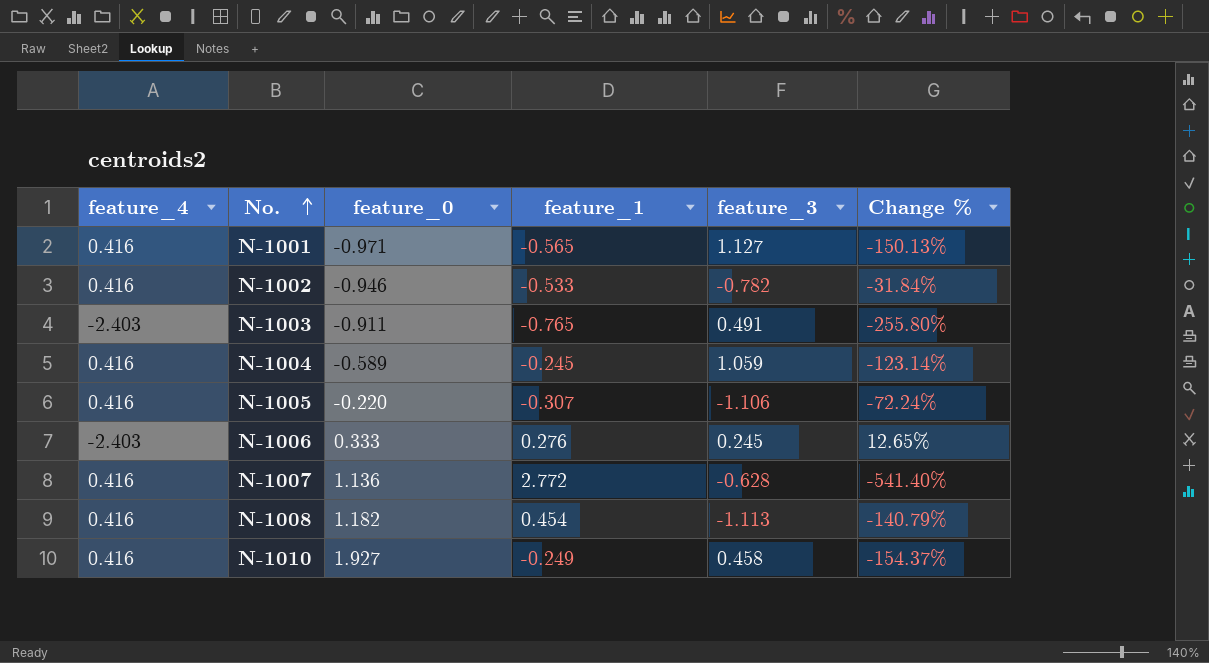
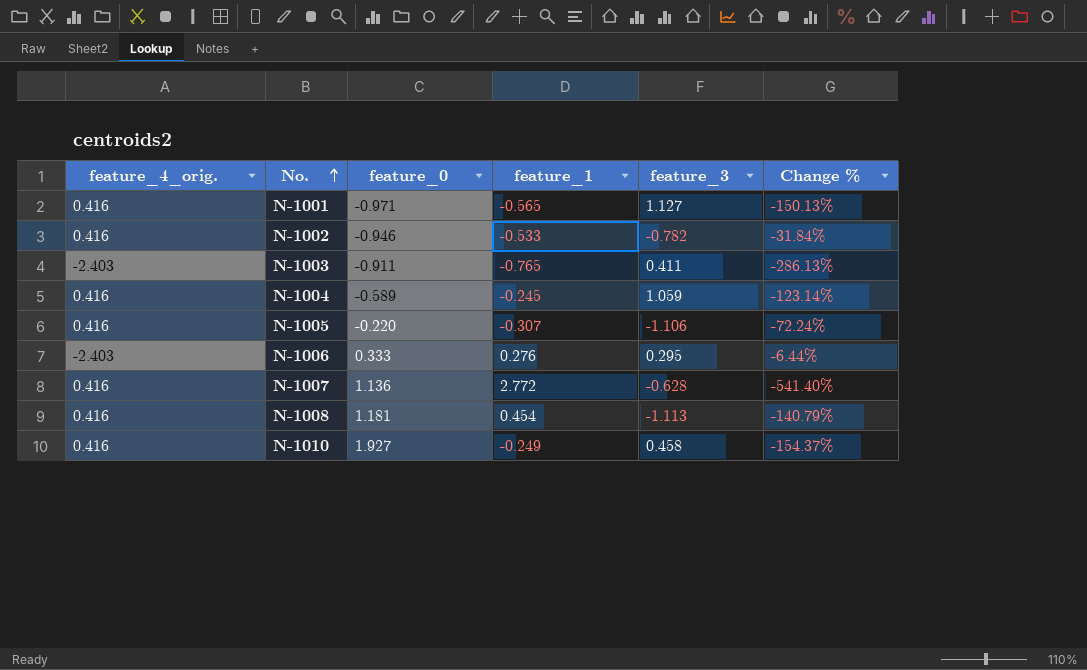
column name: feature_4 -> feature_4_orig.
N-1003 | feature_3: 0.491 -> 0.411
N-1003 | Change %: -255.80% -> -286.13%
N-1006 | feature_3: 0.245 -> 0.295
N-1006 | Change %: 12.65% -> -6.44%
N-1008 | feature_0: 1.182 -> 1.181

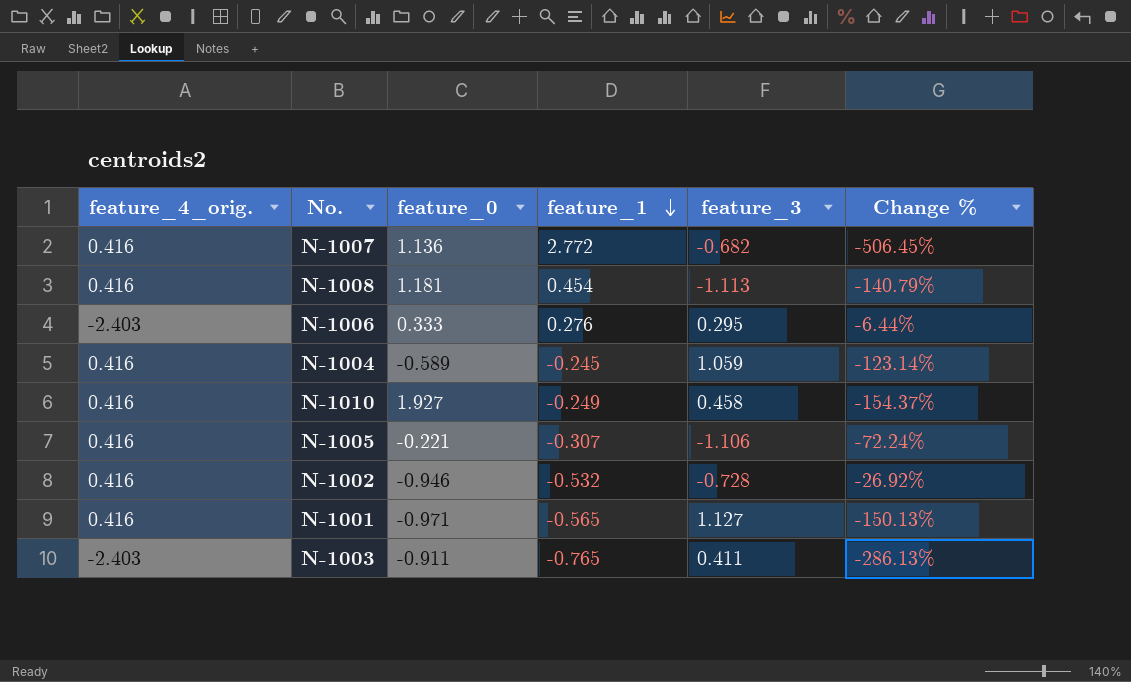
row order: No. ascending -> feature_1 descending
N-1007 | feature_3: -0.628 -> -0.682
N-1007 | Change %: -541.40% -> -506.45%
N-1005 | feature_0: -0.220 -> -0.221
N-1002 | feature_1: -0.533 -> -0.532
N-1002 | feature_3: -0.782 -> -0.728
N-1002 | Change %: -31.84% -> -26.92%

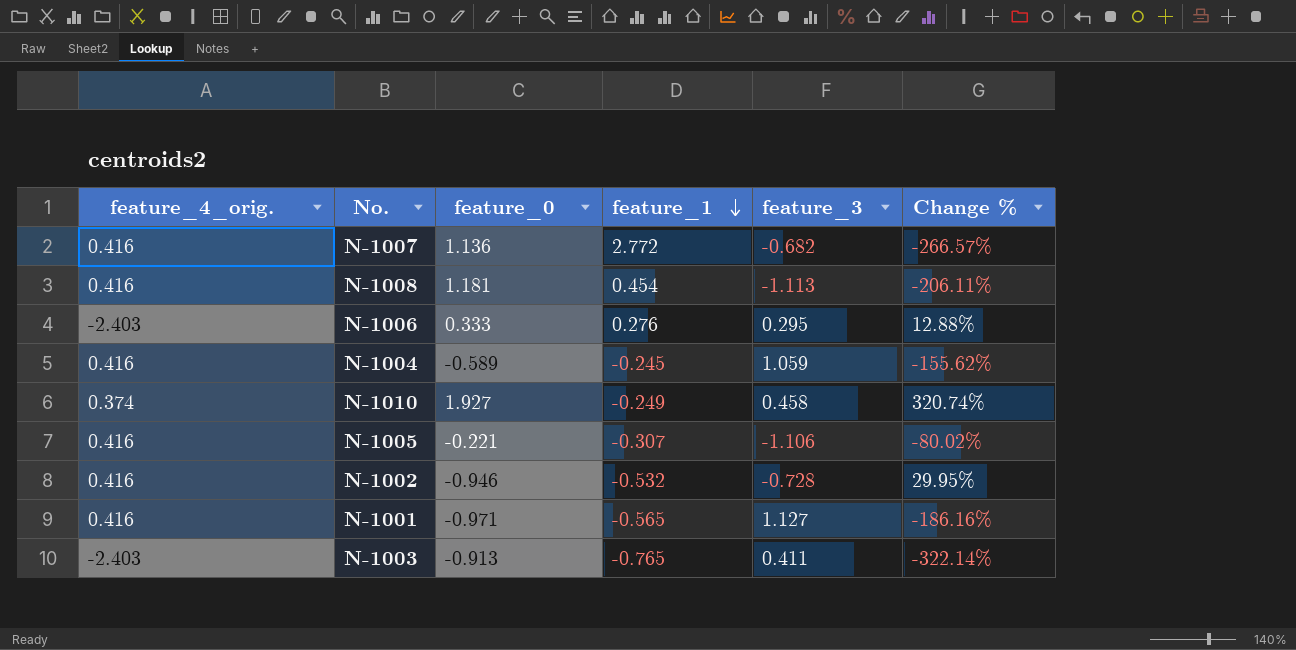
column Change % | formula: ([feature_1] - [feature_3]) / [feature_3] -> ([feature_0] - [feature_3]) / [feature_3]
N-1010 | feature_4_orig.: 0.416 -> 0.374
N-1003 | feature_0: -0.911 -> -0.913

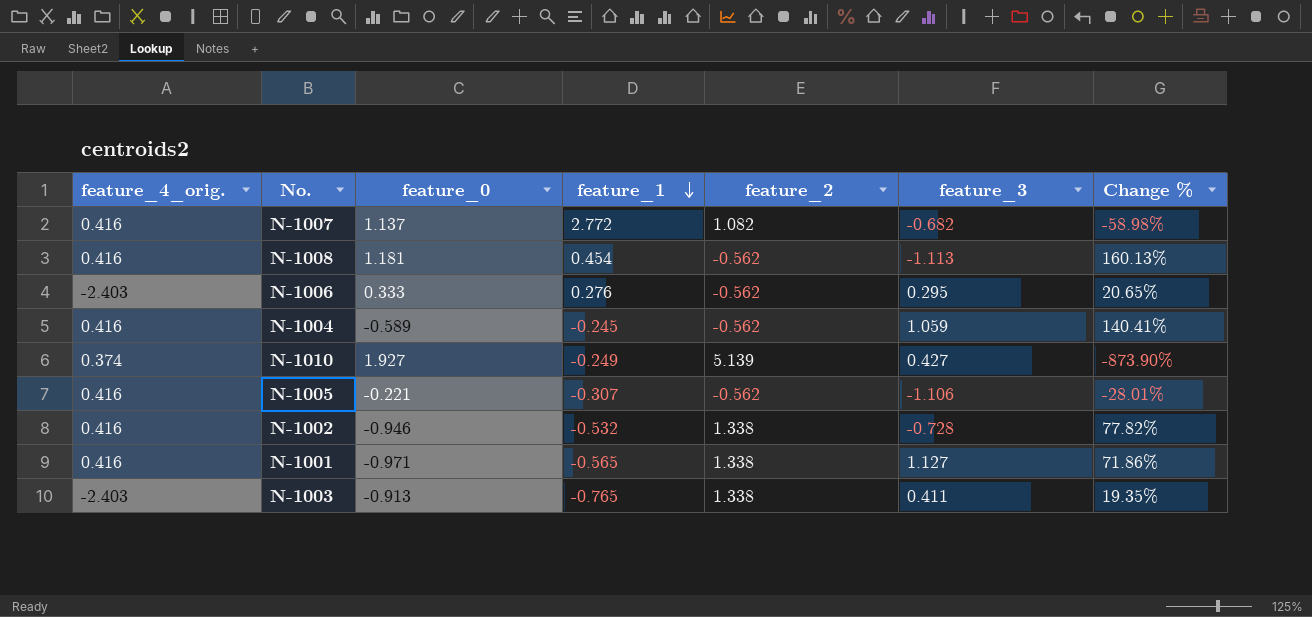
column feature_2 | position: none -> 5
column Change % | formula: ([feature_0] - [feature_3]) / [feature_3] -> ([feature_0] - [feature_1]) / [feature_1]
N-1007 | feature_0: 1.136 -> 1.137
N-1010 | feature_3: 0.458 -> 0.427

